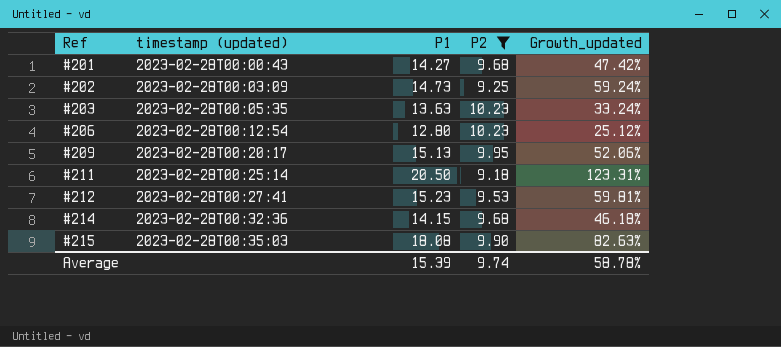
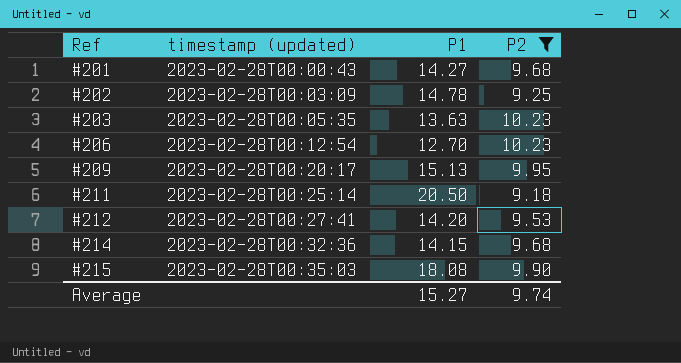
column Growth_updated | formula: ([P1] - [P2]) / [P2] -> none
#202 | P1: 14.73 -> 14.78
#206 | P1: 12.80 -> 12.70
#212 | P1: 15.23 -> 14.20
Average | P1: 15.39 -> 15.27

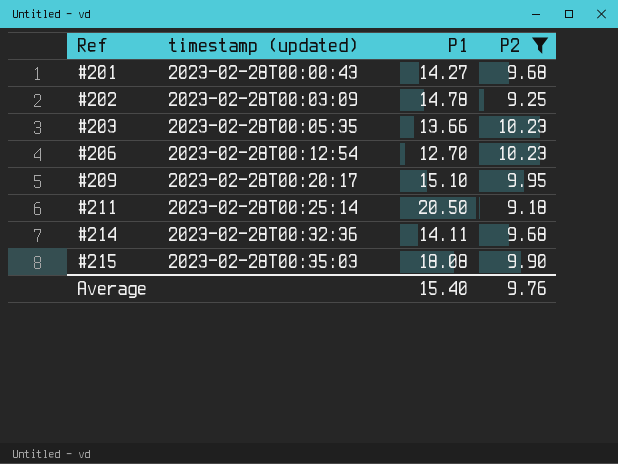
row #212: 2023-02-28T00:27:41 | 14.20 | 9.53 -> none
#203 | P1: 13.63 -> 13.66
#209 | P1: 15.13 -> 15.10
#214 | P1: 14.15 -> 14.11
Average | P1: 15.27 -> 15.40
Average | P2: 9.74 -> 9.76

